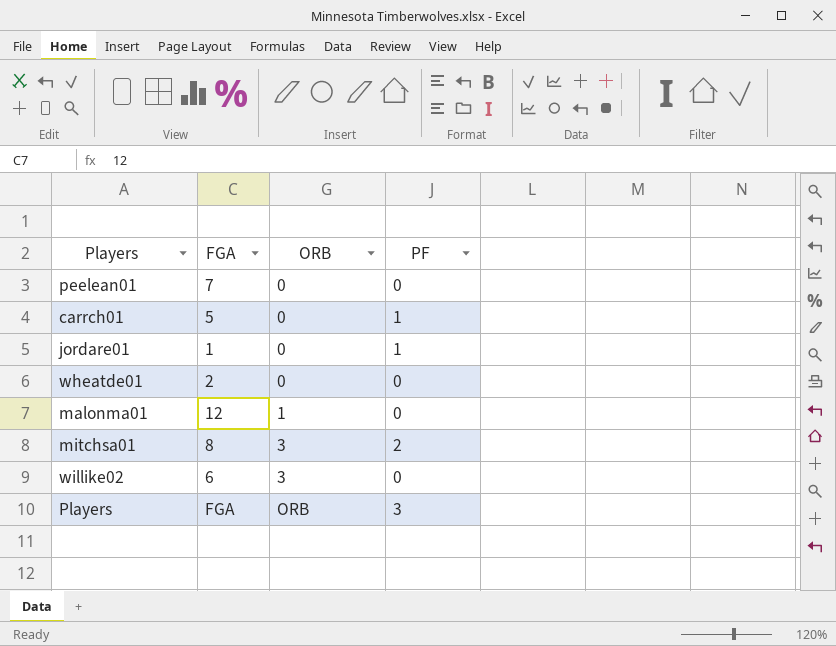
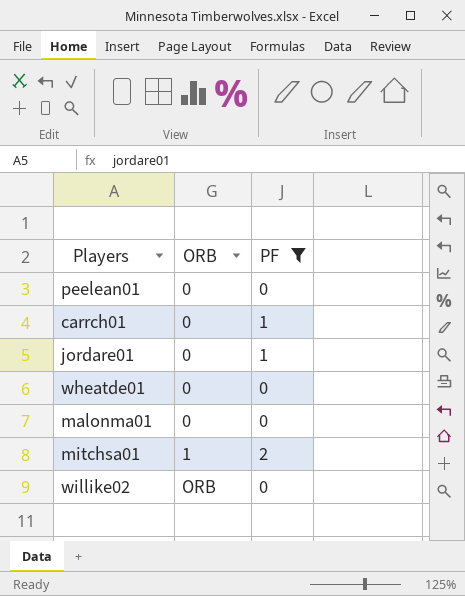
filter: none -> PF != 3
column FGA | position: 2 -> none
malonma01 | ORB: 1 -> 0
mitchsa01 | ORB: 3 -> 1
willike02 | ORB: 3 -> ORB

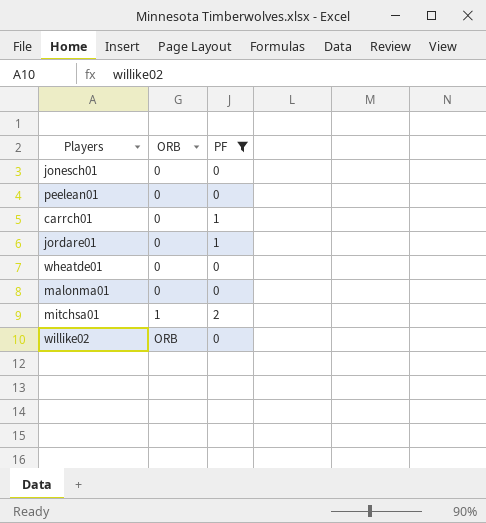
row jonesch01: none -> 0 | 0

